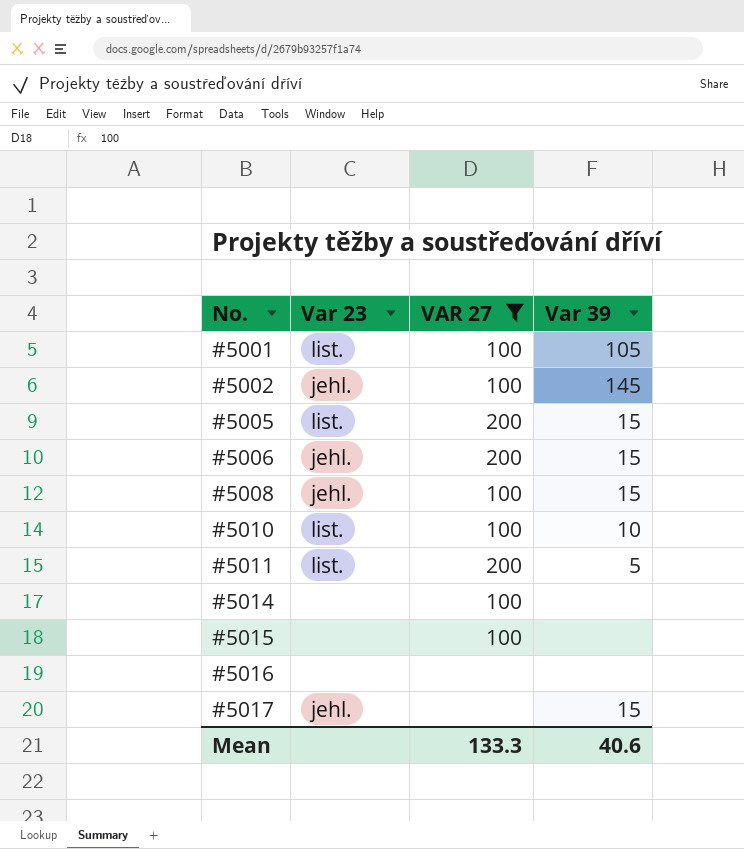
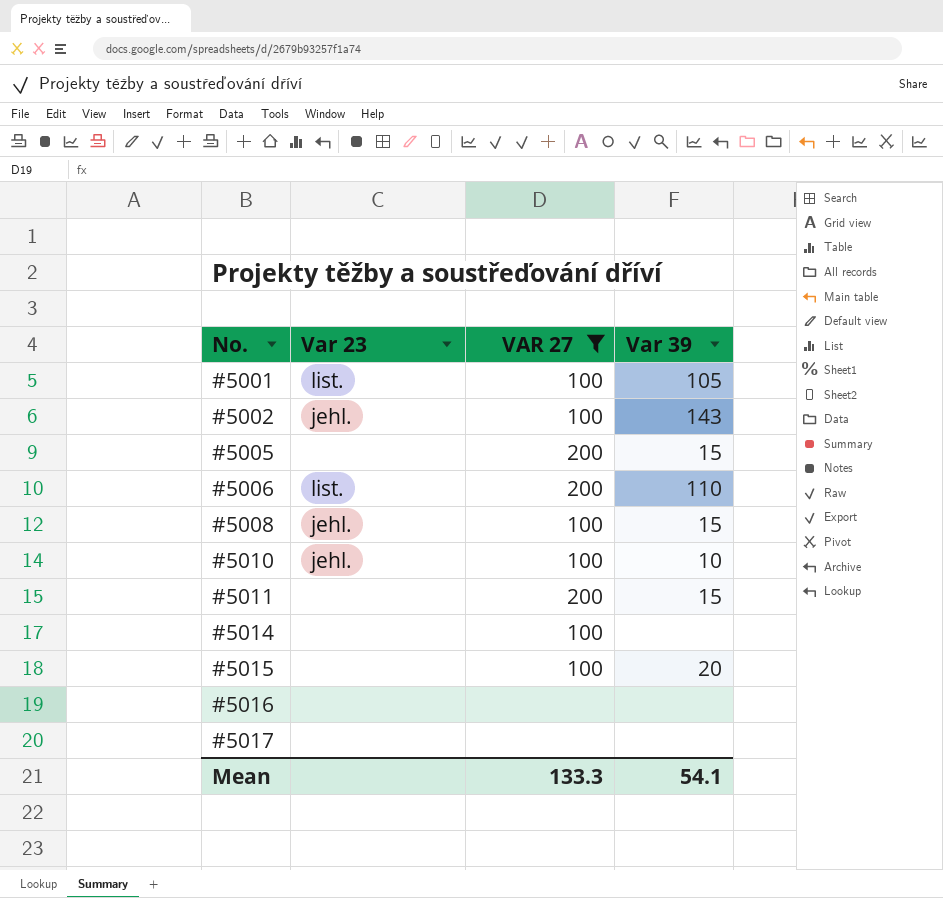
#5002 | Var 39: 145 -> 143
#5005 | Var 23: list. -> none
#5006 | Var 23: jehl. -> list.
#5006 | Var 39: 15 -> 110
#5010 | Var 23: list. -> jehl.
#5011 | Var 23: list. -> none
#5011 | Var 39: 5 -> 15
#5015 | Var 39: none -> 20
#5017 | Var 23: jehl. -> none
#5017 | Var 39: 15 -> none
Mean | Var 39: 40.6 -> 54.1

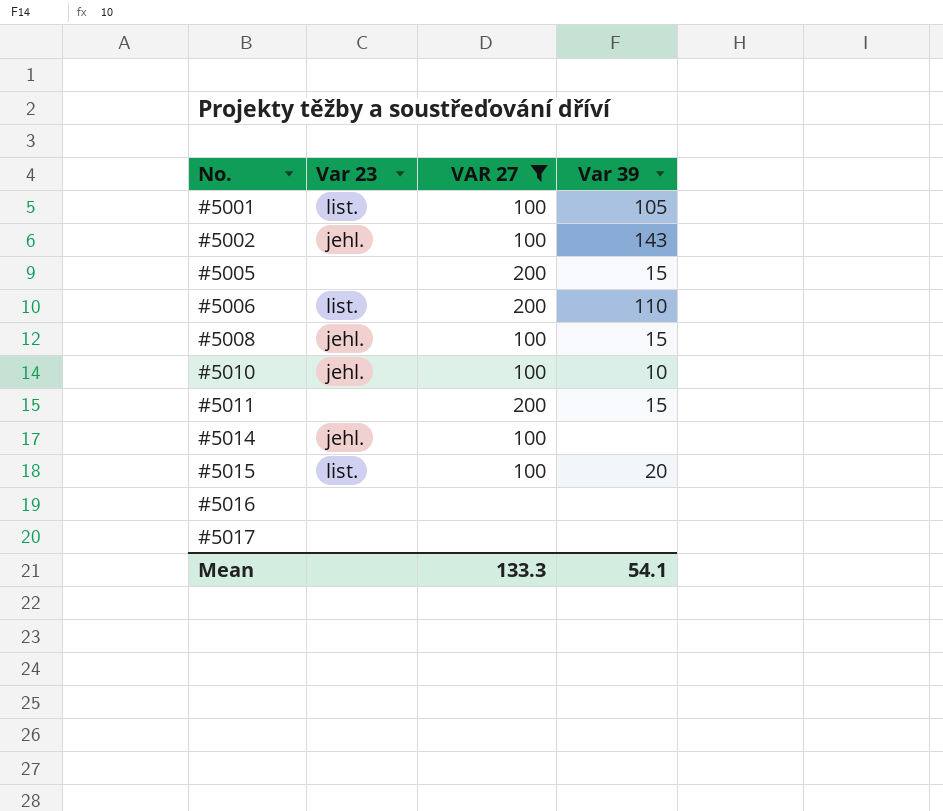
#5014 | Var 23: none -> jehl.
#5015 | Var 23: none -> list.

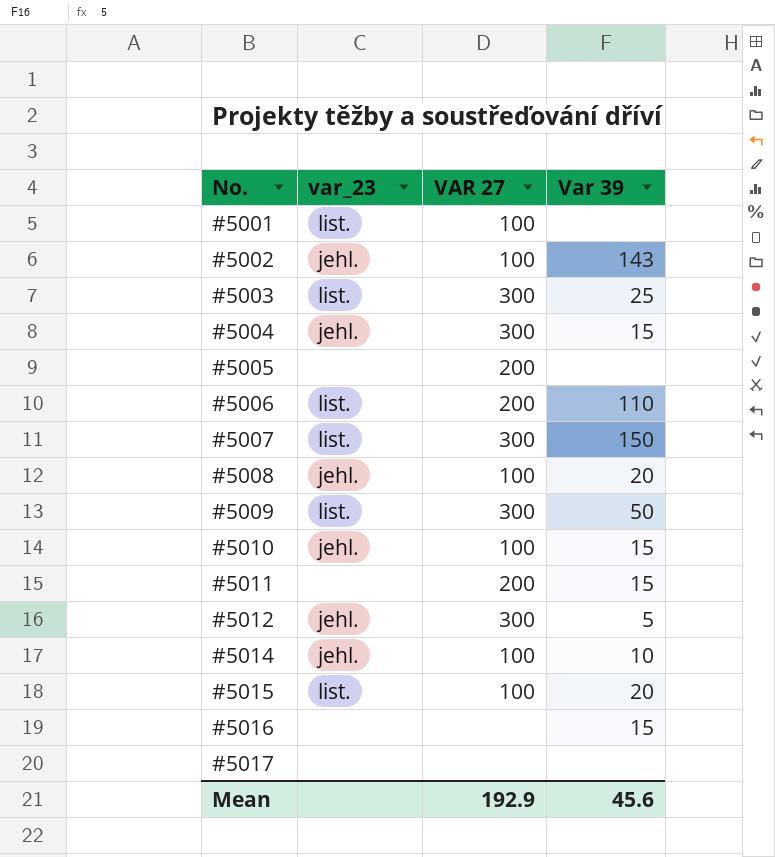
filter: VAR 27 != 300 -> none
column name: Var 23 -> var_23
#5001 | Var 39: 105 -> none
#5005 | Var 39: 15 -> none
#5008 | Var 39: 15 -> 20
#5010 | Var 39: 10 -> 15
#5014 | Var 39: none -> 10
#5016 | Var 39: none -> 15
Mean | VAR 27: 133.3 -> 192.9
Mean | Var 39: 54.1 -> 45.6

